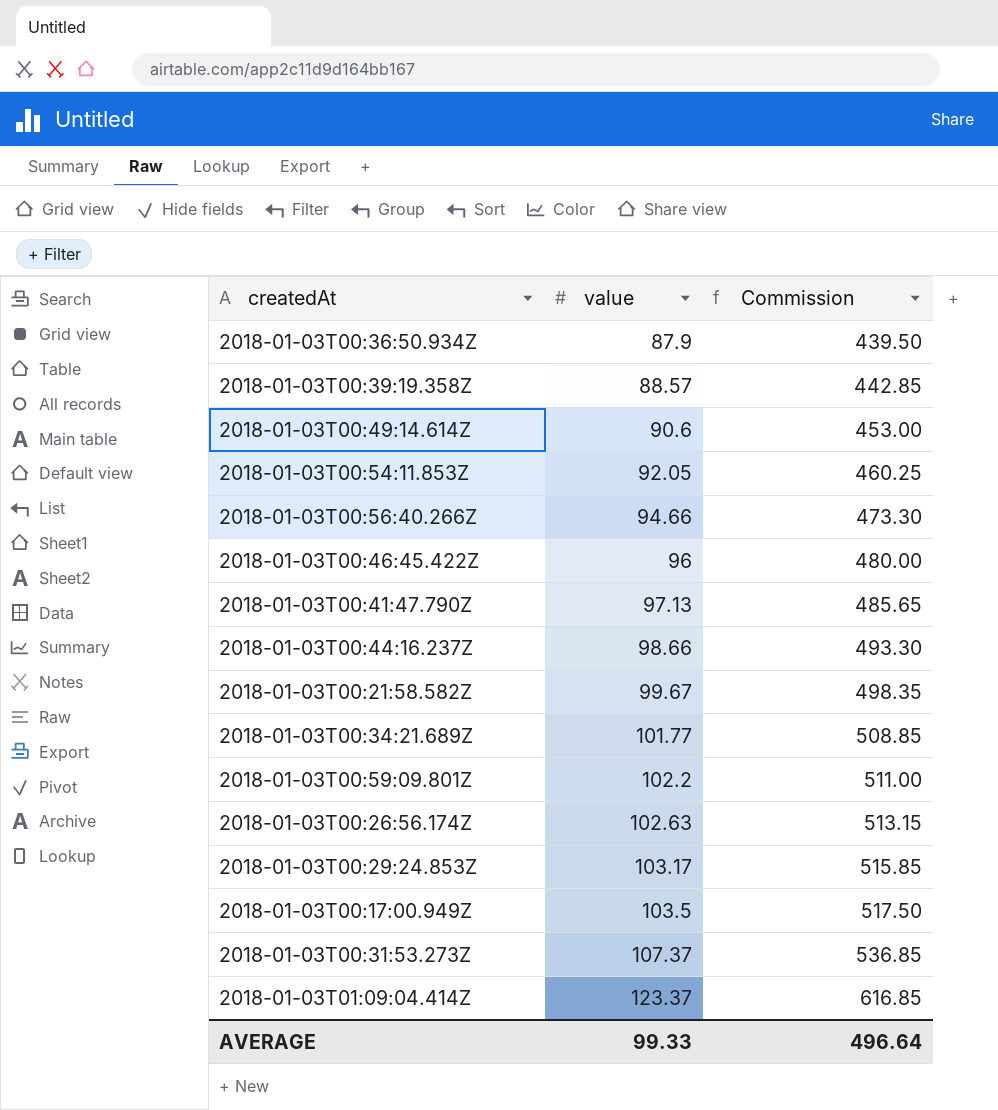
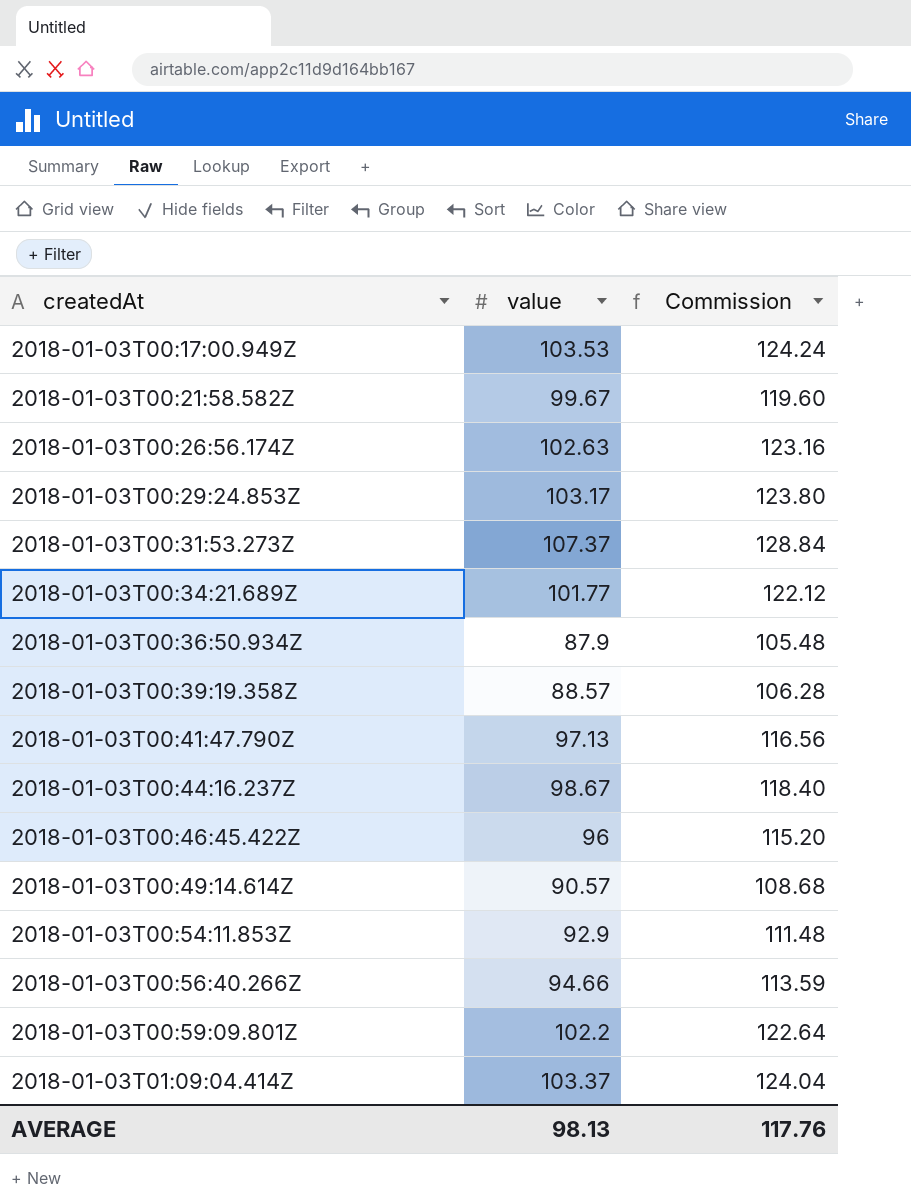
row order: value ascending -> createdAt ascending
column Commission | formula: [value] * 5 -> [value] * 1.2
2018-01-03T00:17:00.949Z | value: 103.5 -> 103.53
2018-01-03T00:44:16.237Z | value: 98.66 -> 98.67
2018-01-03T00:49:14.614Z | value: 90.6 -> 90.57
2018-01-03T00:54:11.853Z | value: 92.05 -> 92.9
2018-01-03T01:09:04.414Z | value: 123.37 -> 103.37
AVERAGE | value: 99.33 -> 98.13
AVERAGE | Commission: 496.64 -> 117.76

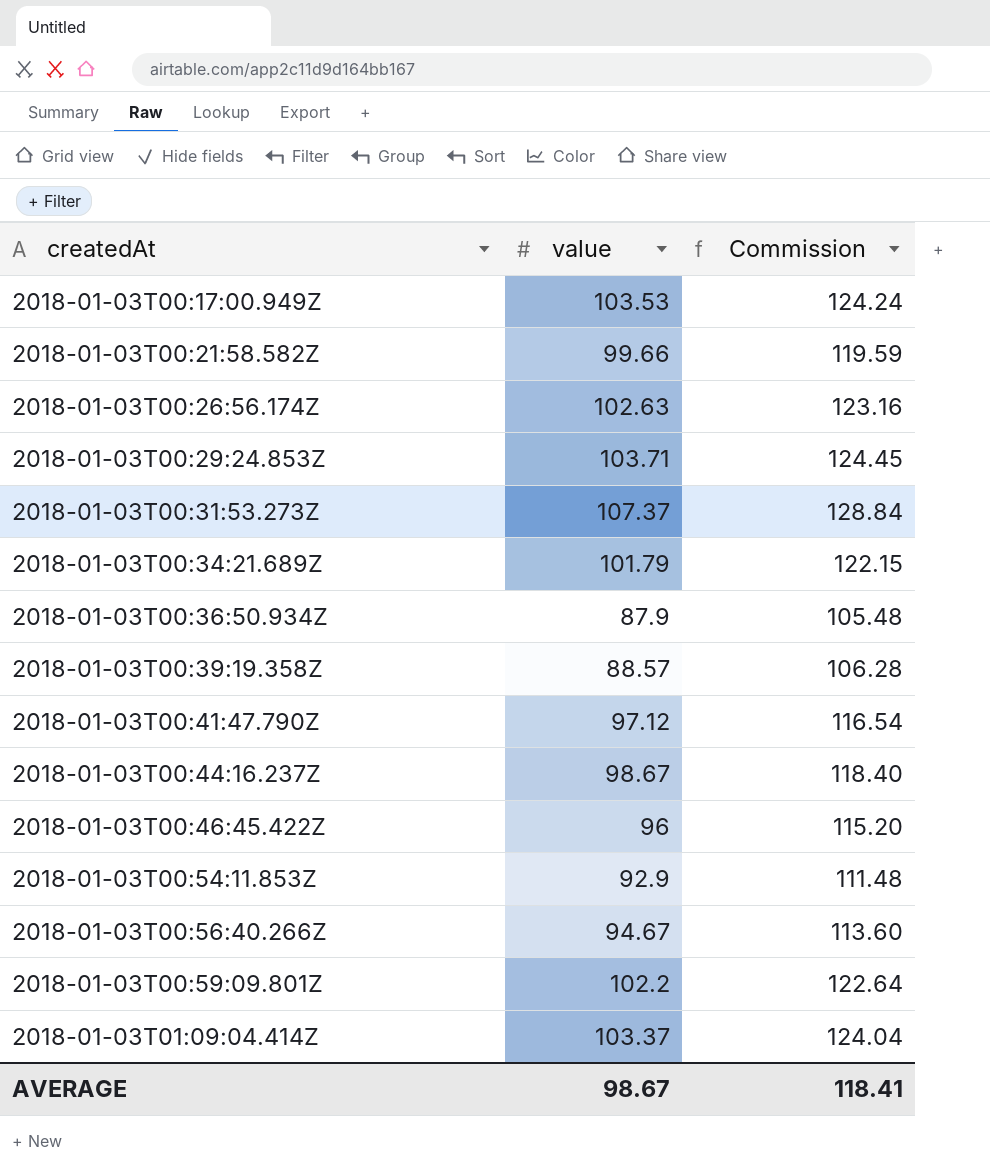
row 2018-01-03T00:49:14.614Z: 90.57 | 108.68 -> none
2018-01-03T00:21:58.582Z | value: 99.67 -> 99.66
2018-01-03T00:21:58.582Z | Commission: 119.60 -> 119.59
2018-01-03T00:29:24.853Z | value: 103.17 -> 103.71
2018-01-03T00:29:24.853Z | Commission: 123.80 -> 124.45
2018-01-03T00:34:21.689Z | value: 101.77 -> 101.79
2018-01-03T00:34:21.689Z | Commission: 122.12 -> 122.15
2018-01-03T00:41:47.790Z | value: 97.13 -> 97.12
2018-01-03T00:41:47.790Z | Commission: 116.56 -> 116.54
2018-01-03T00:56:40.266Z | value: 94.66 -> 94.67
2018-01-03T00:56:40.266Z | Commission: 113.59 -> 113.60
AVERAGE | value: 98.13 -> 98.67
AVERAGE | Commission: 117.76 -> 118.41

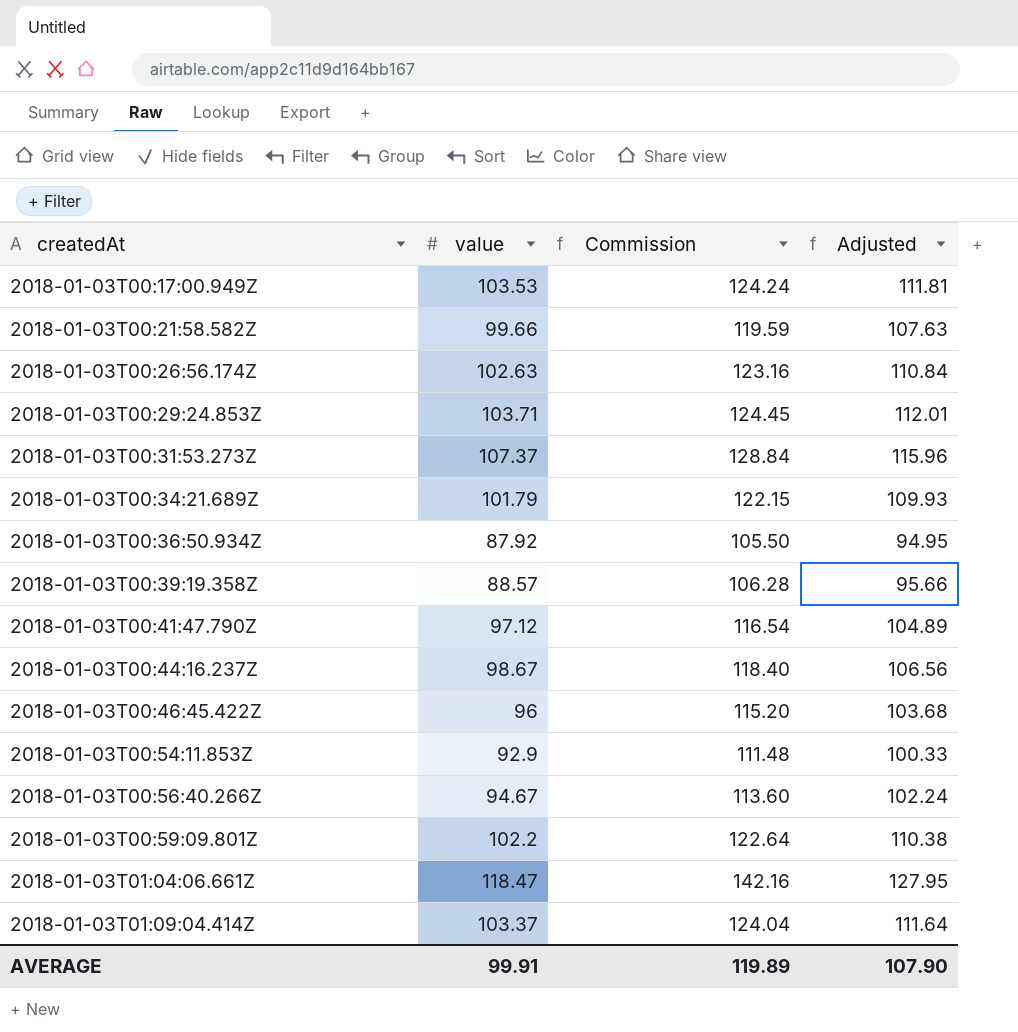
column Adjusted | formula: none -> [value] * 1.08
2018-01-03T00:36:50.934Z | value: 87.9 -> 87.92
2018-01-03T00:36:50.934Z | Commission: 105.48 -> 105.50
row 2018-01-03T01:04:06.661Z: none -> 118.47 | 142.16 | 127.95
AVERAGE | value: 98.67 -> 99.91
AVERAGE | Commission: 118.41 -> 119.89

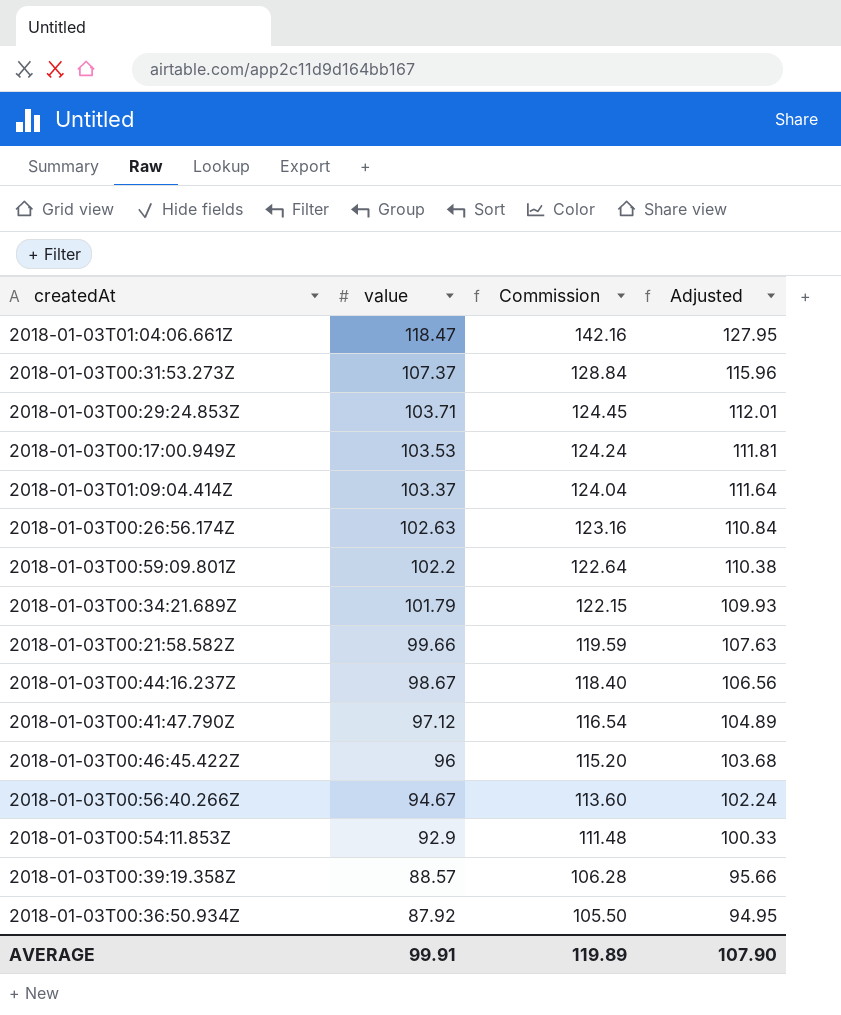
row order: createdAt ascending -> value descending

